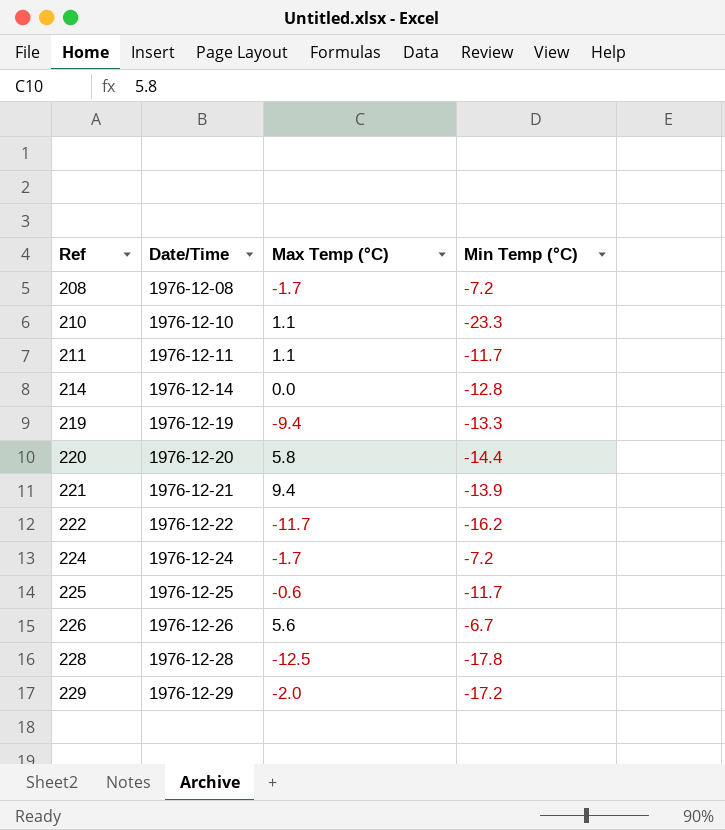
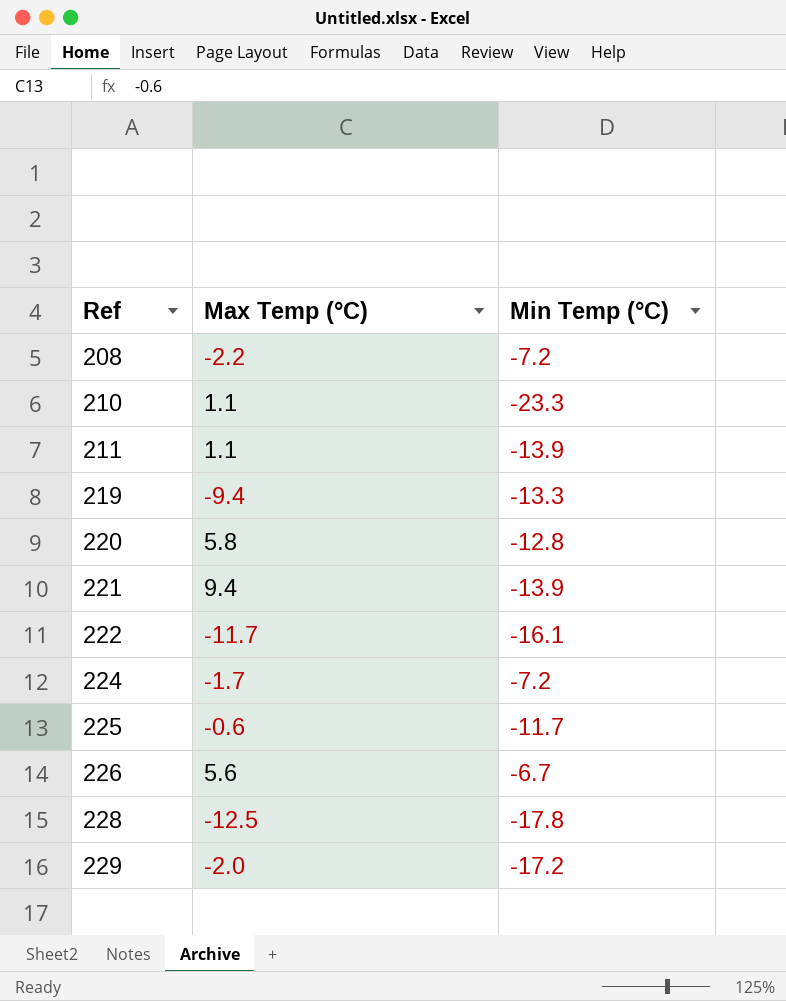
column Date/Time | position: 2 -> none
row 214: 1976-12-14 | 0.0 | -12.8 -> none
208 | Max Temp (°C): -1.7 -> -2.2
211 | Min Temp (°C): -11.7 -> -13.9
220 | Min Temp (°C): -14.4 -> -12.8
222 | Min Temp (°C): -16.2 -> -16.1

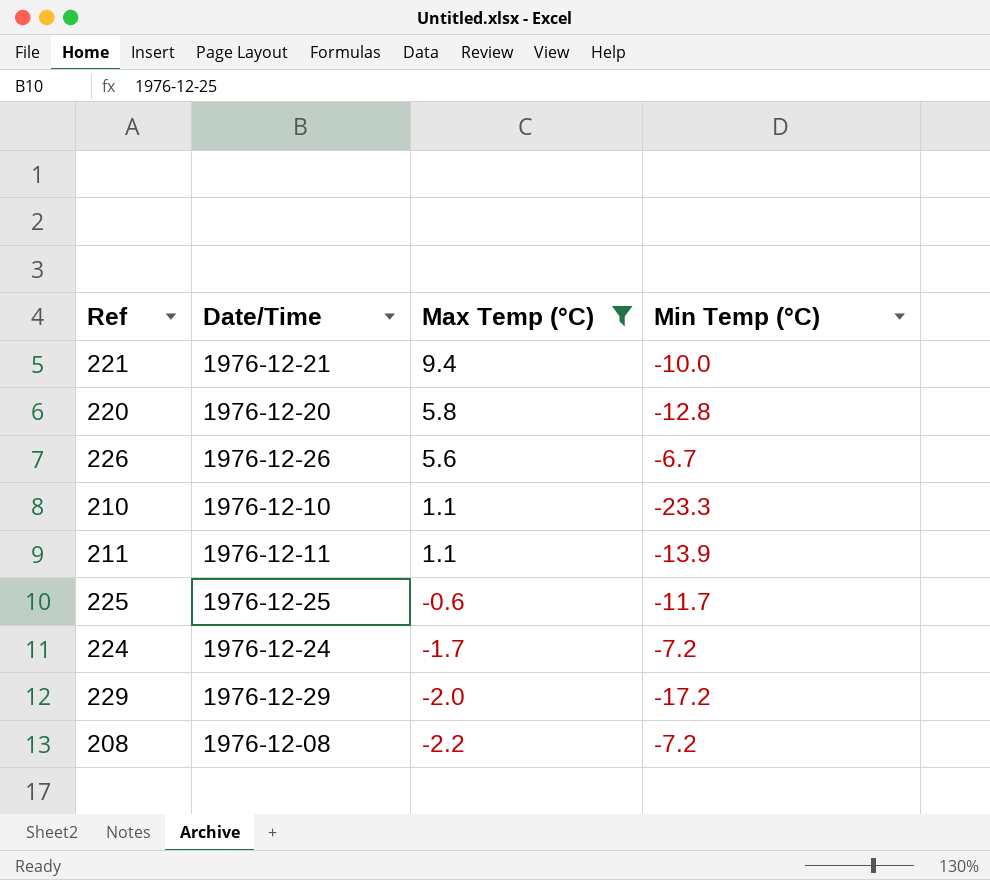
filter: none -> Max Temp (°C) >= -2.2
row order: Ref ascending -> Max Temp (°C) descending
column Date/Time | position: none -> 2
221 | Min Temp (°C): -13.9 -> -10.0

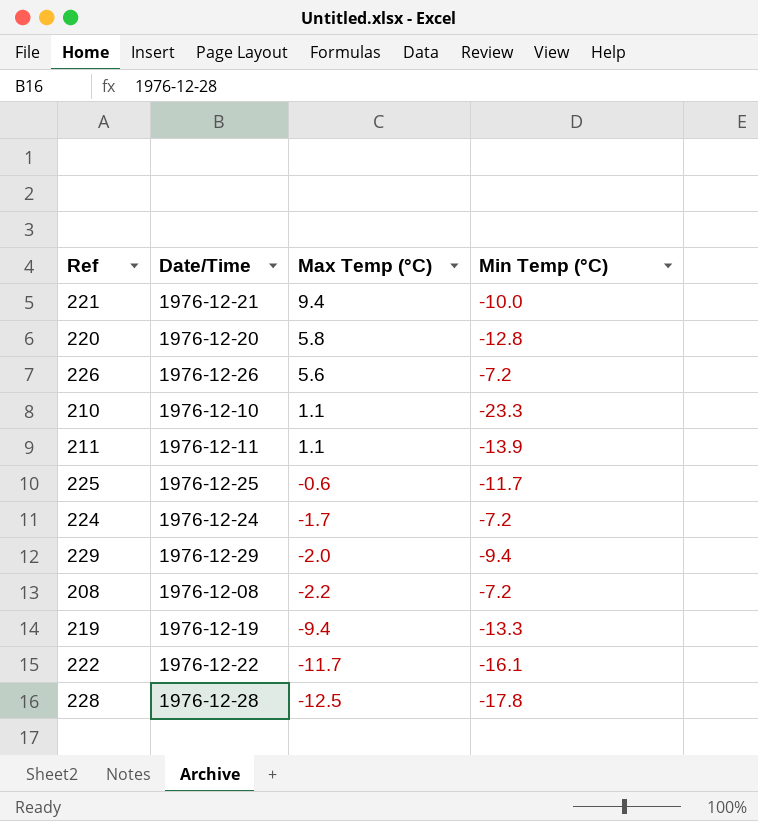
filter: Max Temp (°C) >= -2.2 -> none
226 | Min Temp (°C): -6.7 -> -7.2
229 | Min Temp (°C): -17.2 -> -9.4

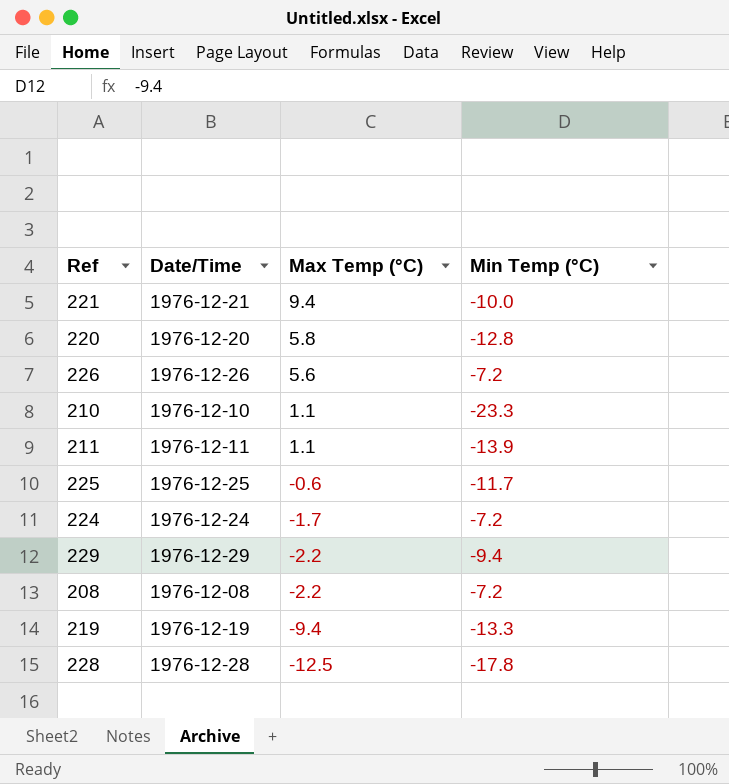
row 222: 1976-12-22 | -11.7 | -16.1 -> none
229 | Max Temp (°C): -2.0 -> -2.2

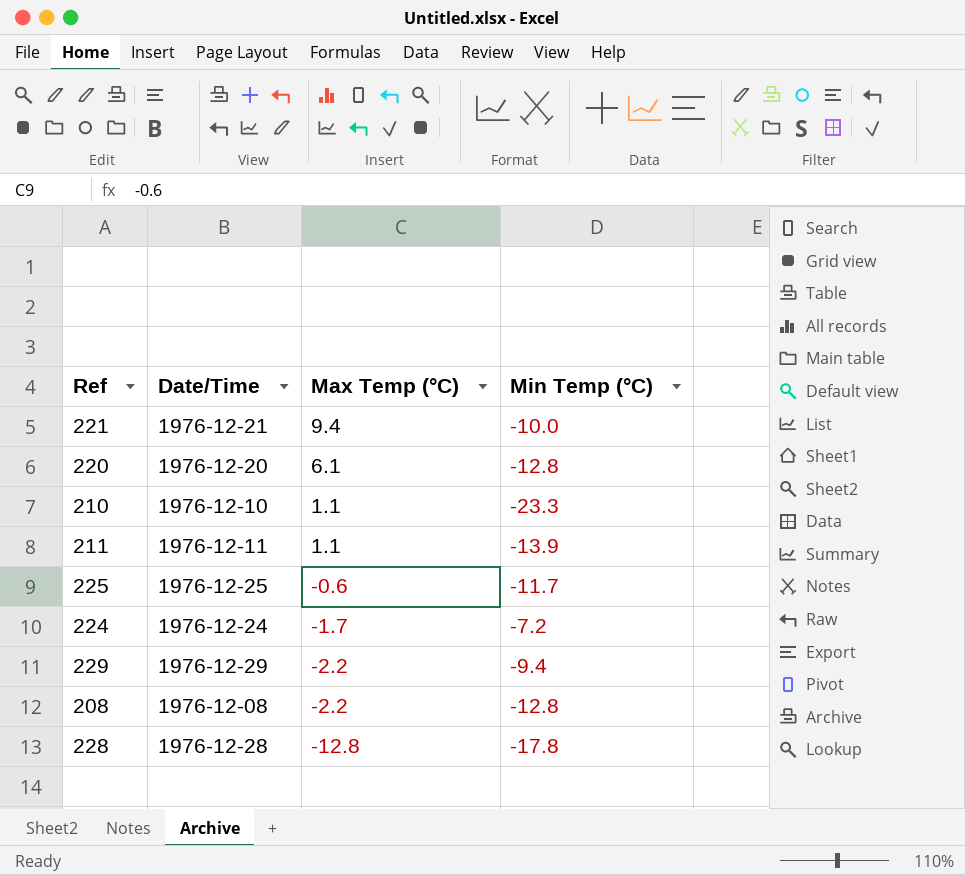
row 226: 1976-12-26 | 5.6 | -7.2 -> none
row 219: 1976-12-19 | -9.4 | -13.3 -> none
220 | Max Temp (°C): 5.8 -> 6.1
208 | Min Temp (°C): -7.2 -> -12.8
228 | Max Temp (°C): -12.5 -> -12.8

